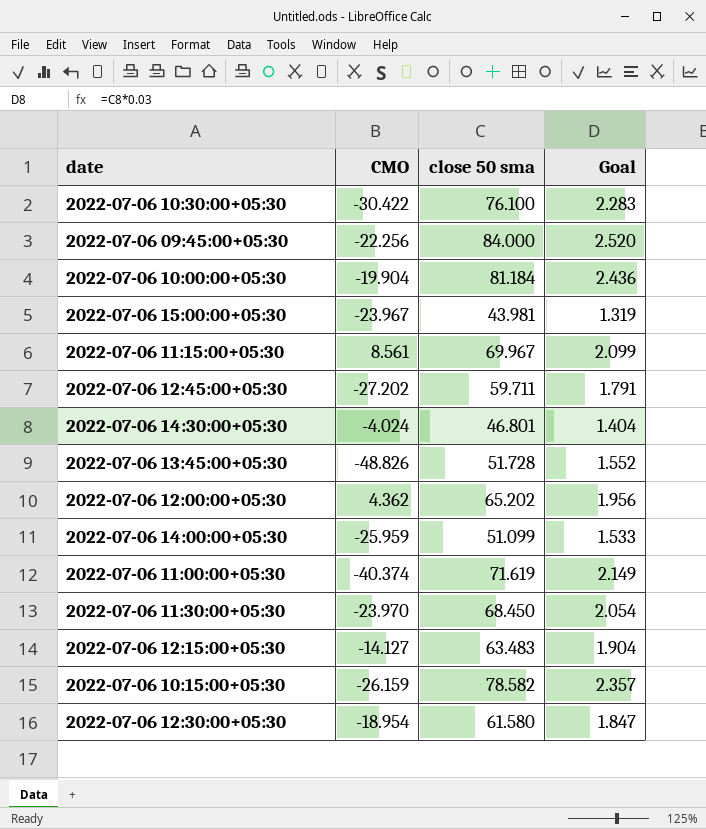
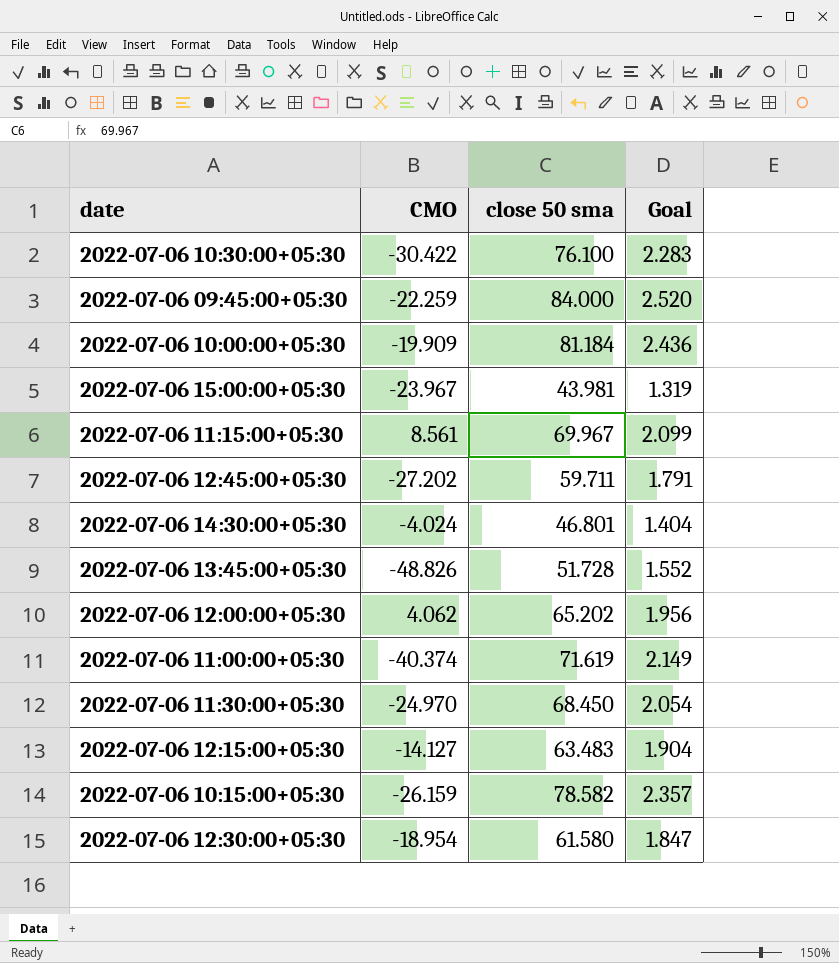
row 2022-07-06 14:00:00+05:30: -25.959 | 51.099 | 1.533 -> none
2022-07-06 09:45:00+05:30 | CMO: -22.256 -> -22.259
2022-07-06 10:00:00+05:30 | CMO: -19.904 -> -19.909
2022-07-06 12:00:00+05:30 | CMO: 4.362 -> 4.062
2022-07-06 11:30:00+05:30 | CMO: -23.970 -> -24.970

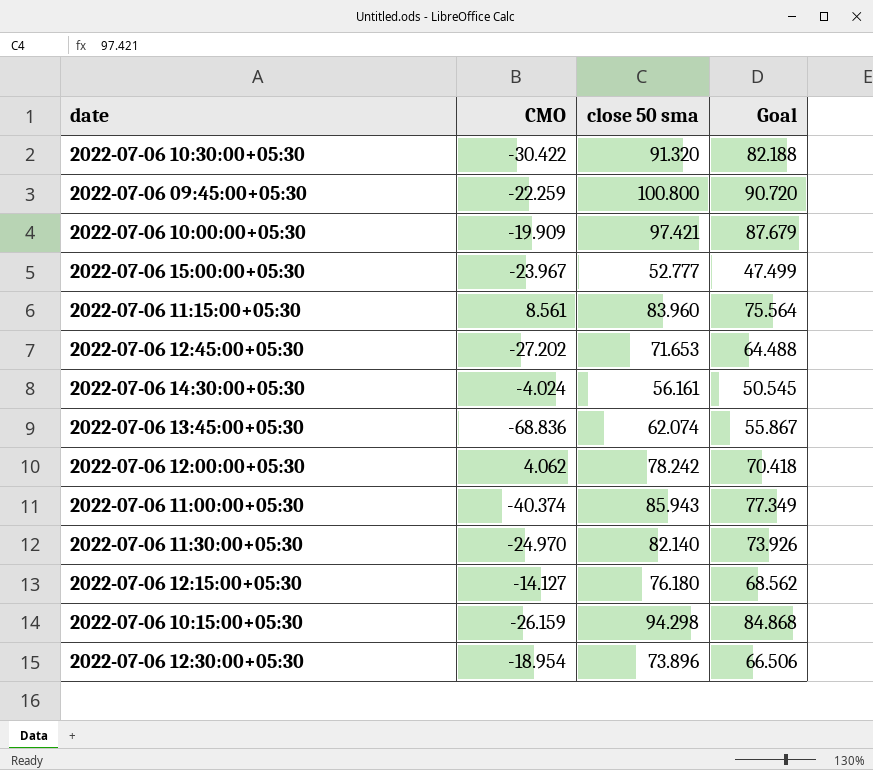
column Goal | formula: [close 50 sma] * 0.03 -> [close 50 sma] * 0.9
2022-07-06 10:30:00+05:30 | close 50 sma: 76.100 -> 91.320
2022-07-06 09:45:00+05:30 | close 50 sma: 84.000 -> 100.800
2022-07-06 10:00:00+05:30 | close 50 sma: 81.184 -> 97.421
2022-07-06 15:00:00+05:30 | close 50 sma: 43.981 -> 52.777
2022-07-06 11:15:00+05:30 | close 50 sma: 69.967 -> 83.960
2022-07-06 12:45:00+05:30 | close 50 sma: 59.711 -> 71.653
2022-07-06 14:30:00+05:30 | close 50 sma: 46.801 -> 56.161
2022-07-06 13:45:00+05:30 | CMO: -48.826 -> -68.836
2022-07-06 13:45:00+05:30 | close 50 sma: 51.728 -> 62.074
2022-07-06 12:00:00+05:30 | close 50 sma: 65.202 -> 78.242
2022-07-06 11:00:00+05:30 | close 50 sma: 71.619 -> 85.943
2022-07-06 11:30:00+05:30 | close 50 sma: 68.450 -> 82.140
2022-07-06 12:15:00+05:30 | close 50 sma: 63.483 -> 76.180
2022-07-06 10:15:00+05:30 | close 50 sma: 78.582 -> 94.298
2022-07-06 12:30:00+05:30 | close 50 sma: 61.580 -> 73.896

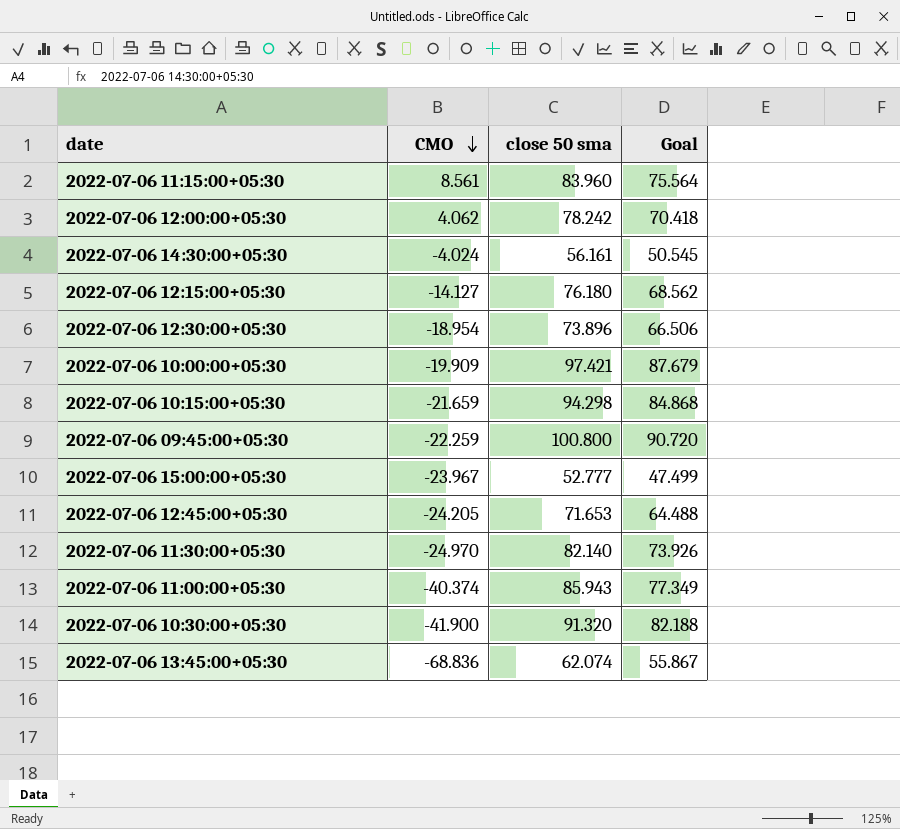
row order: none -> CMO descending
2022-07-06 10:15:00+05:30 | CMO: -26.159 -> -21.659
2022-07-06 12:45:00+05:30 | CMO: -27.202 -> -24.205
2022-07-06 10:30:00+05:30 | CMO: -30.422 -> -41.900

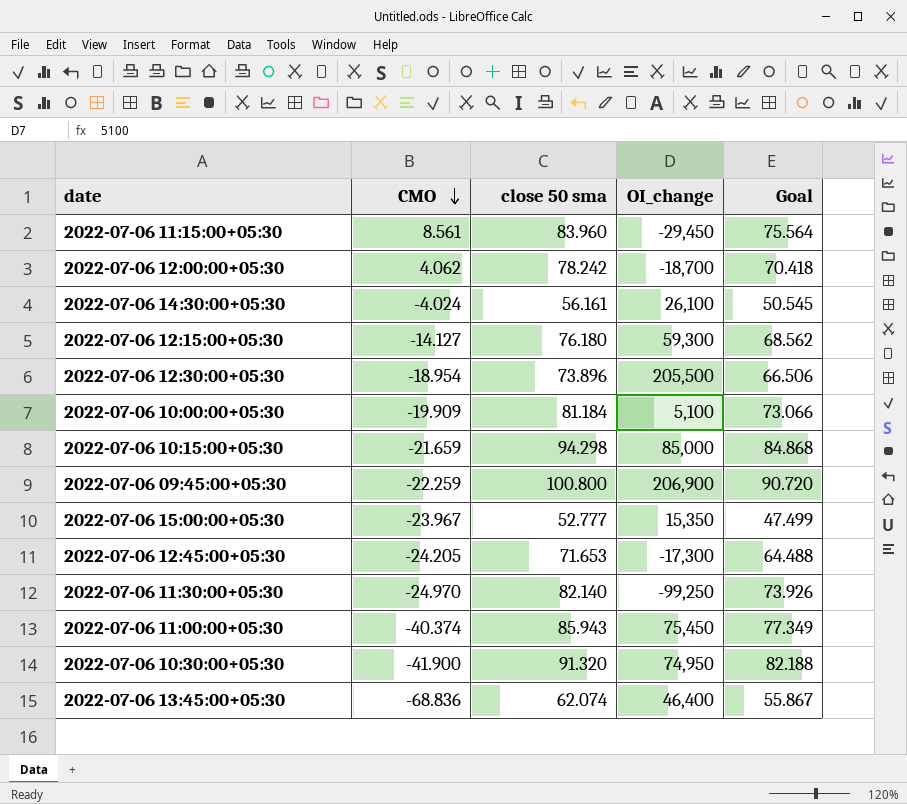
column OI_change | position: none -> 4
2022-07-06 10:00:00+05:30 | close 50 sma: 97.421 -> 81.184
2022-07-06 10:00:00+05:30 | Goal: 87.679 -> 73.066

